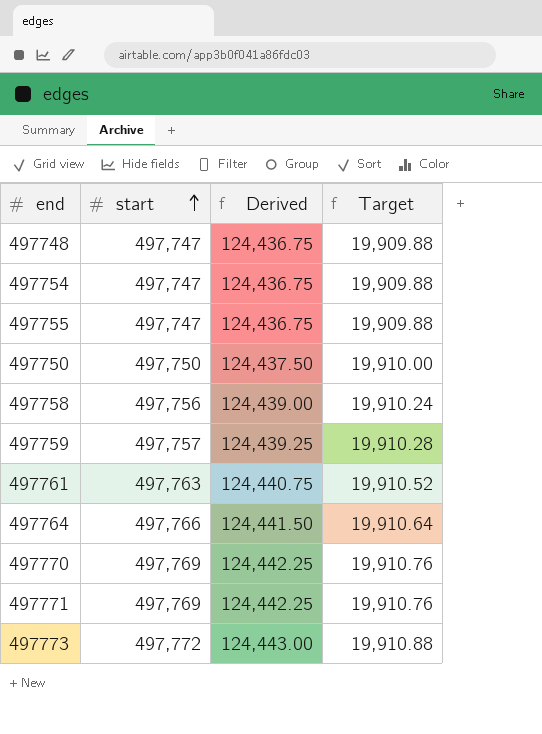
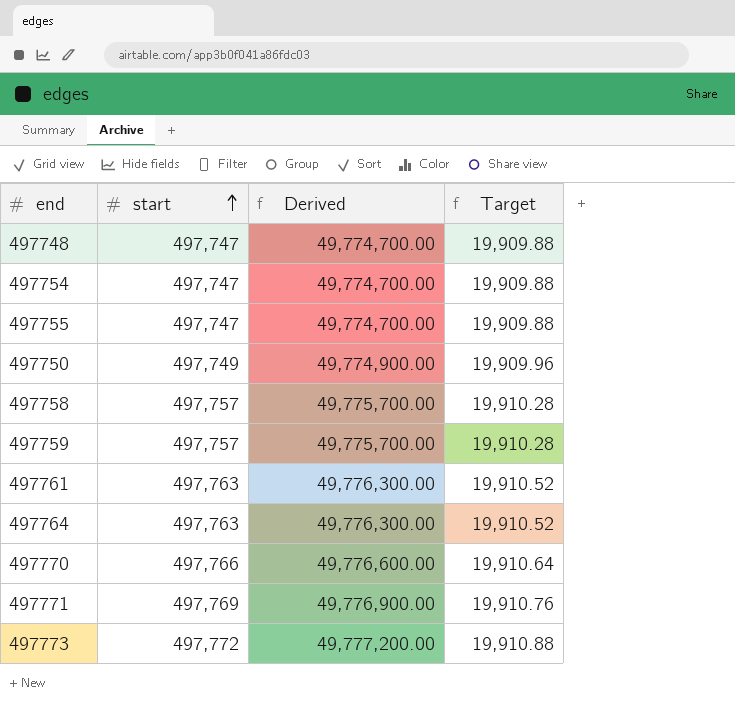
column Derived | formula: [start] * 0.25 -> [start] * 100
497750 | start: 497,750 -> 497,749
497750 | Target: 19,910.00 -> 19,909.96
497758 | start: 497,756 -> 497,757
497758 | Target: 19,910.24 -> 19,910.28
497764 | start: 497,766 -> 497,763
497764 | Target: 19,910.64 -> 19,910.52
497770 | start: 497,769 -> 497,766
497770 | Target: 19,910.76 -> 19,910.64

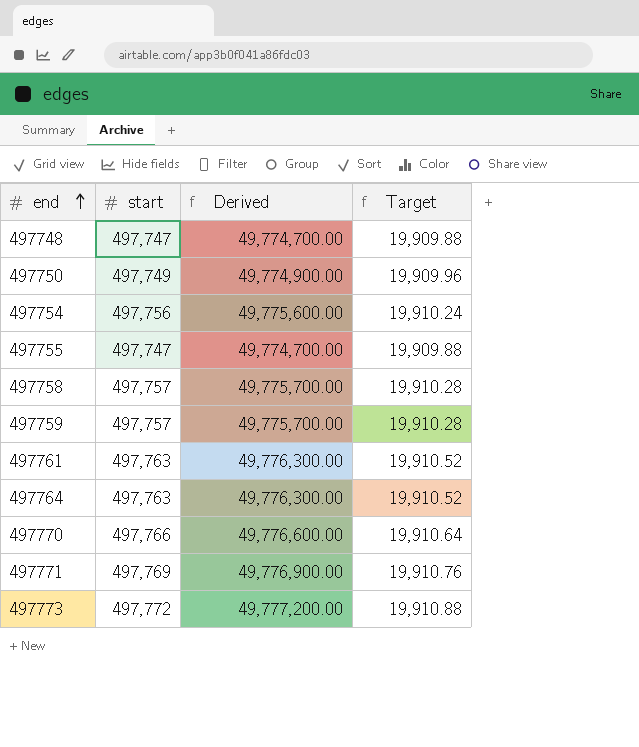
row order: start ascending -> end ascending
497754 | start: 497,747 -> 497,756
497754 | Derived: 49,774,700.00 -> 49,775,600.00
497754 | Target: 19,909.88 -> 19,910.24

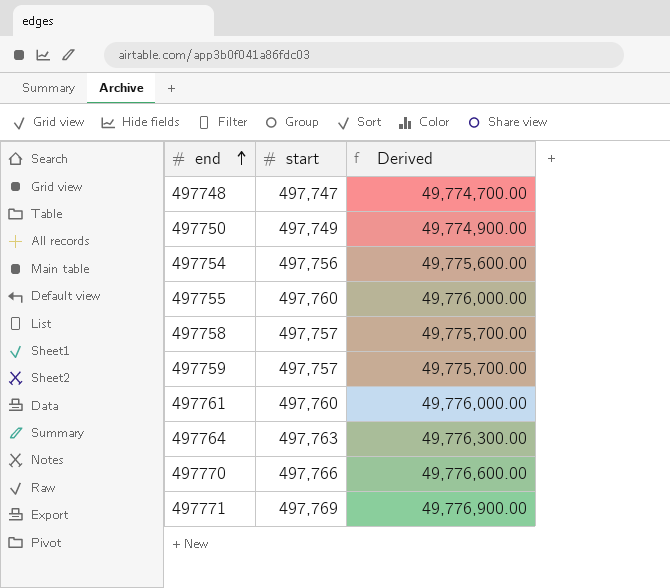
column Target | formula: [start] * 0.04 -> none
row 497773: 497,772 | 49,777,200.00 | 19,910.88 -> none
497755 | start: 497,747 -> 497,760
497755 | Derived: 49,774,700.00 -> 49,776,000.00
497761 | start: 497,763 -> 497,760
497761 | Derived: 49,776,300.00 -> 49,776,000.00

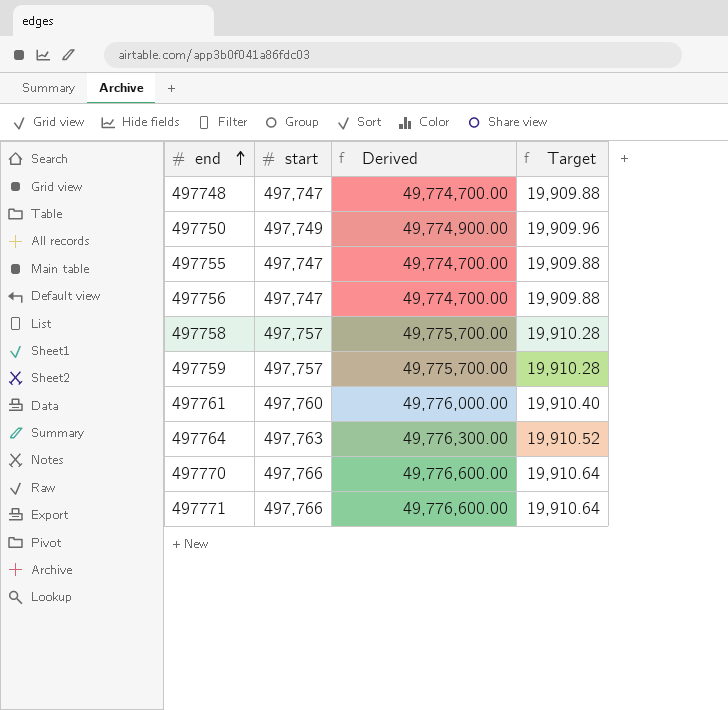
column Target | formula: none -> [start] * 0.04
row 497754: 497,756 | 49,775,600.00 -> none
497755 | start: 497,760 -> 497,747
497755 | Derived: 49,776,000.00 -> 49,774,700.00
row 497756: none -> 497,747 | 49,774,700.00 | 19,909.88
497771 | start: 497,769 -> 497,766
497771 | Derived: 49,776,900.00 -> 49,776,600.00

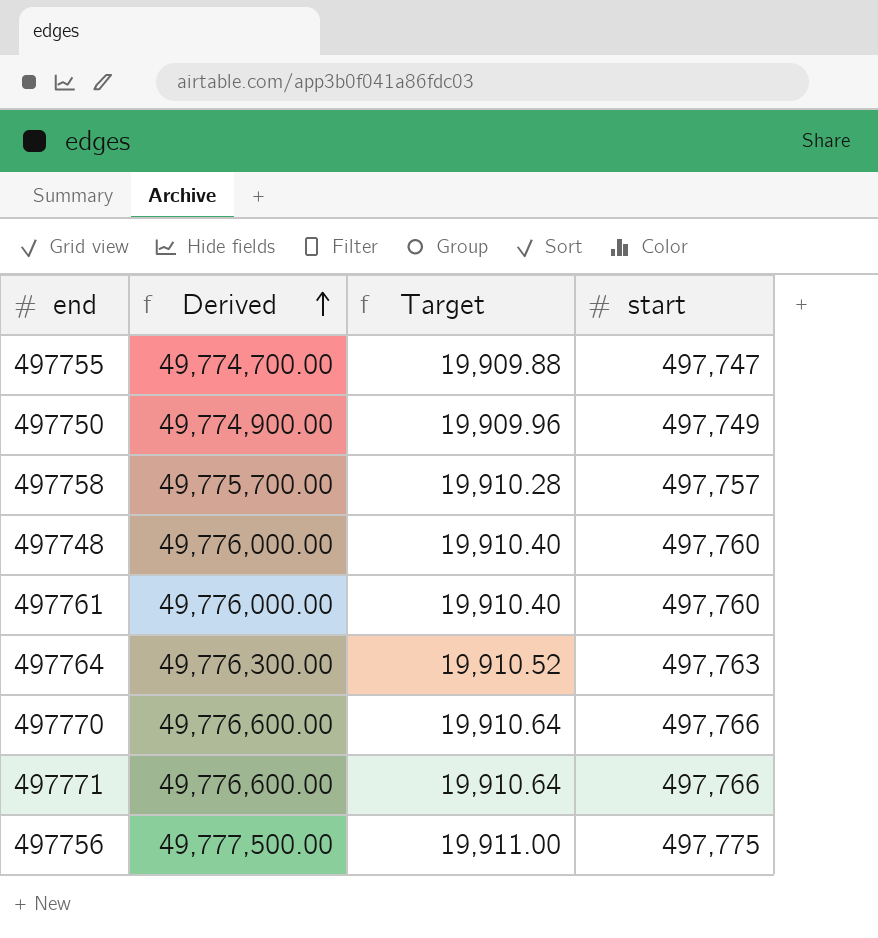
row order: end ascending -> Derived ascending
column start | position: 2 -> 4
row 497759: 497,757 | 49,775,700.00 | 19,910.28 -> none
497748 | Derived: 49,774,700.00 -> 49,776,000.00
497748 | Target: 19,909.88 -> 19,910.40
497748 | start: 497,747 -> 497,760
497756 | Derived: 49,774,700.00 -> 49,777,500.00
497756 | Target: 19,909.88 -> 19,911.00
497756 | start: 497,747 -> 497,775

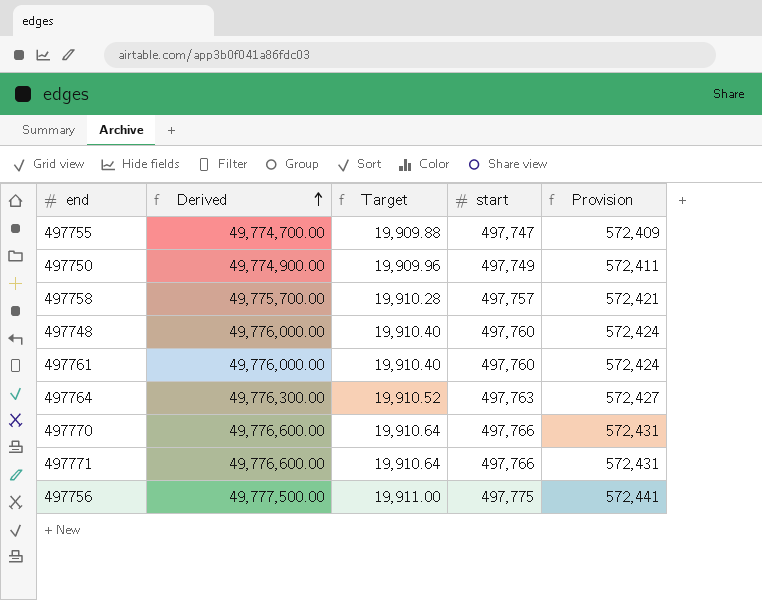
column Provision | formula: none -> [start] * 1.15

